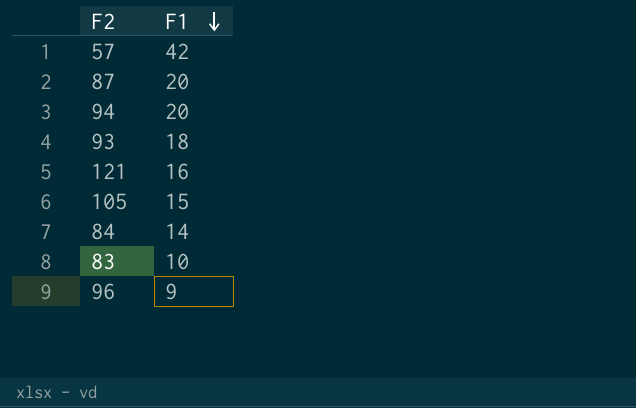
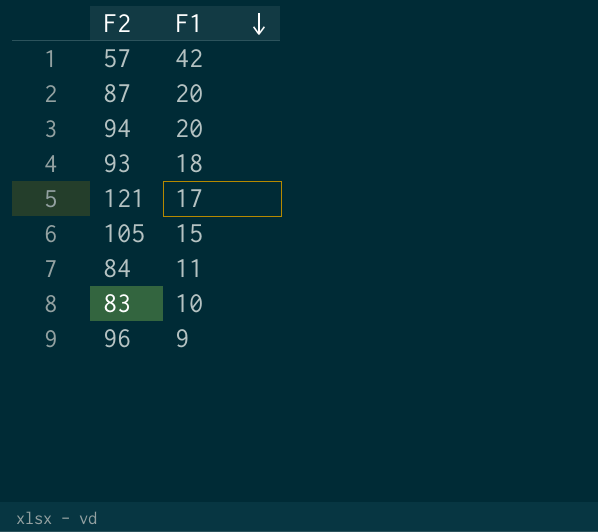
121 | F1: 16 -> 17
84 | F1: 14 -> 11

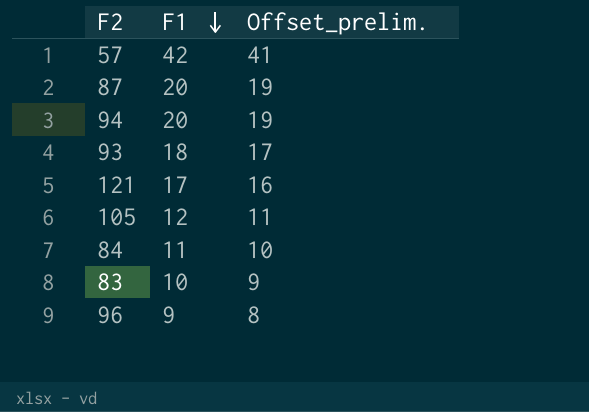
column Offset_prelim. | formula: none -> [F1] - 1
105 | F1: 15 -> 12

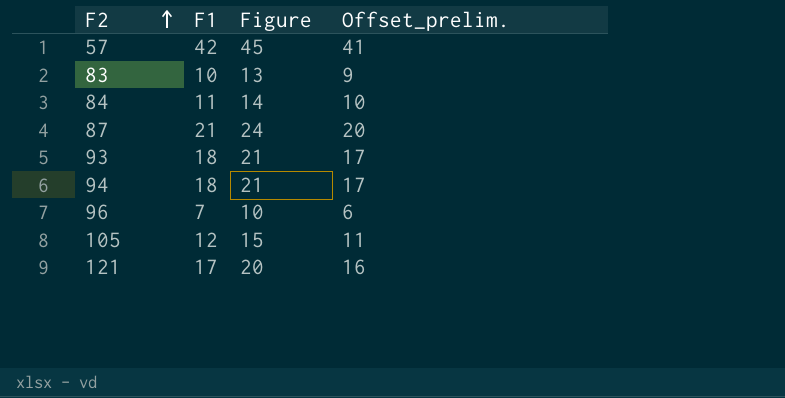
row order: F1 descending -> F2 ascending
column Figure | formula: none -> [F1] + 3
87 | F1: 20 -> 21
87 | Offset_prelim.: 19 -> 20
94 | F1: 20 -> 18
94 | Offset_prelim.: 19 -> 17
96 | F1: 9 -> 7
96 | Offset_prelim.: 8 -> 6

